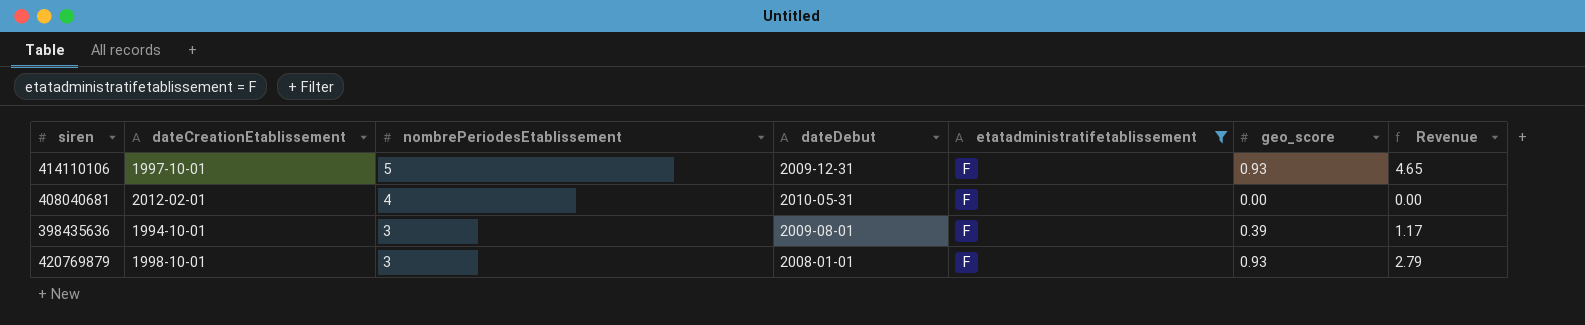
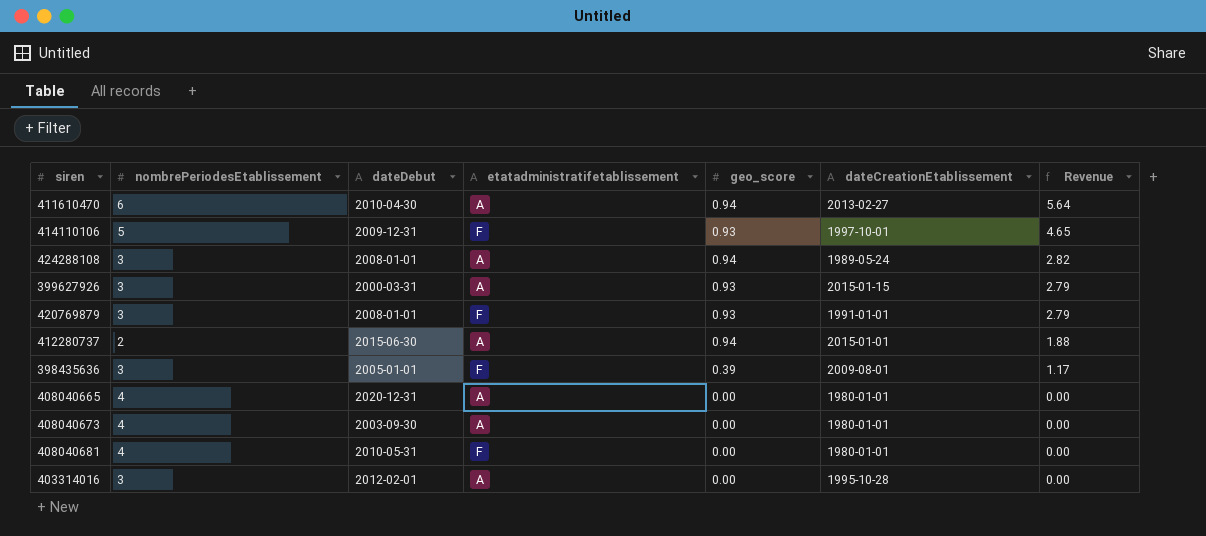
filter: etatadministratifetablissement = F -> none
row order: nombrePeriodesEtablissement descending -> Revenue descending
column dateCreationEtablissement | position: 2 -> 6
420769879 | dateCreationEtablissement: 1998-10-01 -> 1991-01-01
398435636 | dateDebut: 2009-08-01 -> 2005-01-01
398435636 | dateCreationEtablissement: 1994-10-01 -> 2009-08-01
408040681 | dateCreationEtablissement: 2012-02-01 -> 1980-01-01

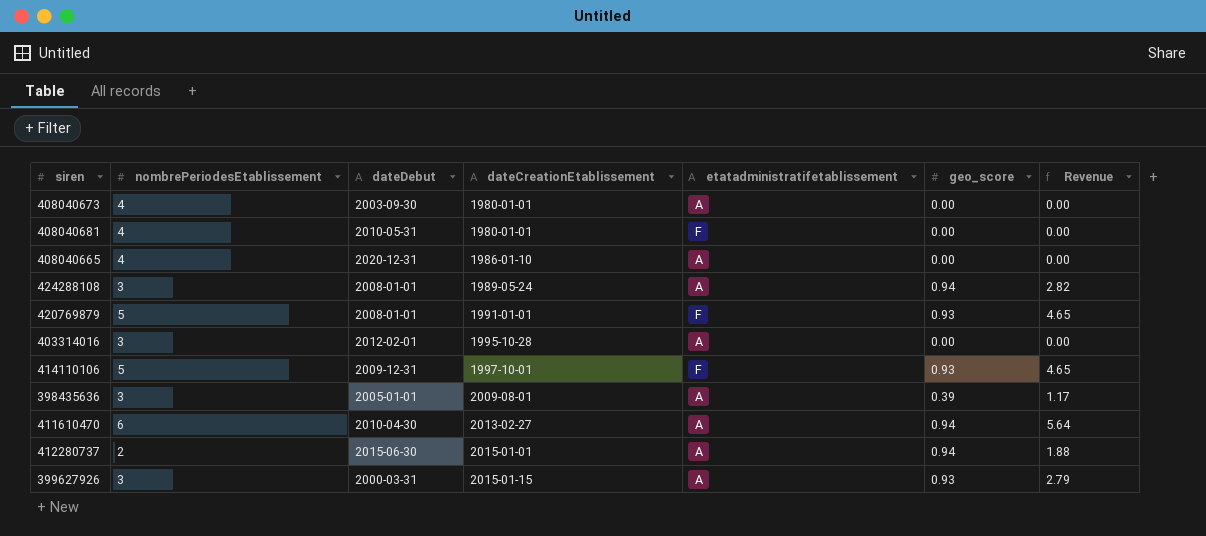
row order: Revenue descending -> dateCreationEtablissement ascending
column dateCreationEtablissement | position: 6 -> 4
408040665 | dateCreationEtablissement: 1980-01-01 -> 1986-01-10
420769879 | nombrePeriodesEtablissement: 3 -> 5
420769879 | Revenue: 2.79 -> 4.65
398435636 | etatadministratifetablissement: F -> A

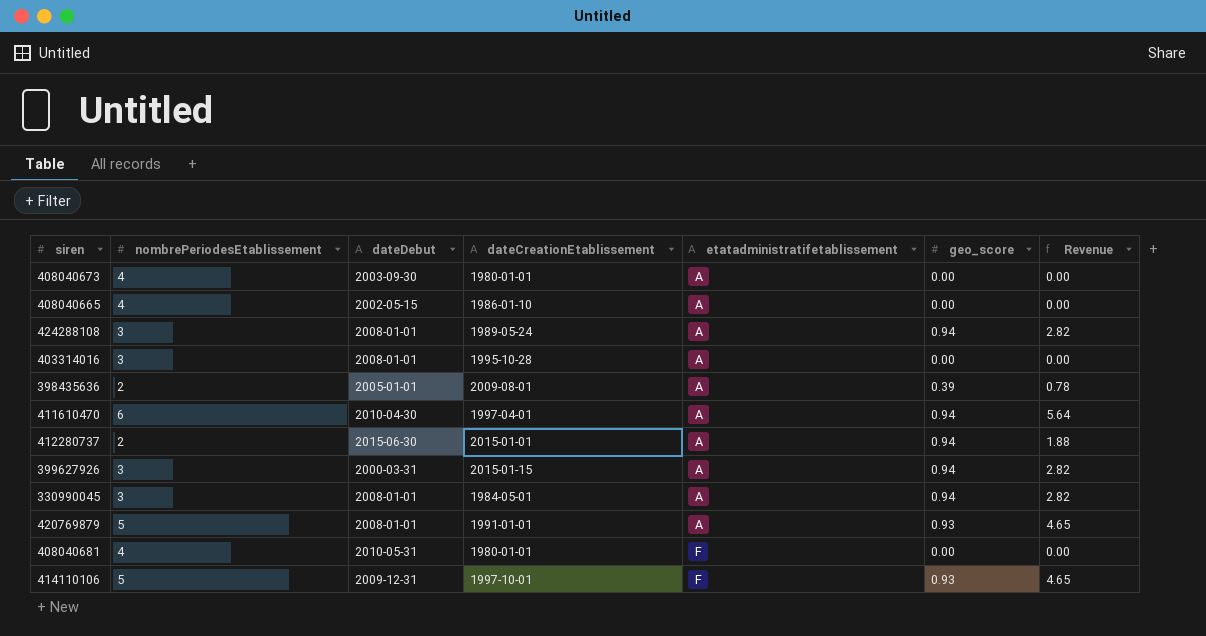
row order: dateCreationEtablissement ascending -> etatadministratifetablissement ascending
408040665 | dateDebut: 2020-12-31 -> 2002-05-15
403314016 | dateDebut: 2012-02-01 -> 2008-01-01
398435636 | nombrePeriodesEtablissement: 3 -> 2
398435636 | Revenue: 1.17 -> 0.78
411610470 | dateCreationEtablissement: 2013-02-27 -> 1997-04-01
399627926 | geo_score: 0.93 -> 0.94
399627926 | Revenue: 2.79 -> 2.82
row 330990045: none -> 3 | 2008-01-01 | 1984-05-01 | A | 0.94 | 2.82
420769879 | etatadministratifetablissement: F -> A

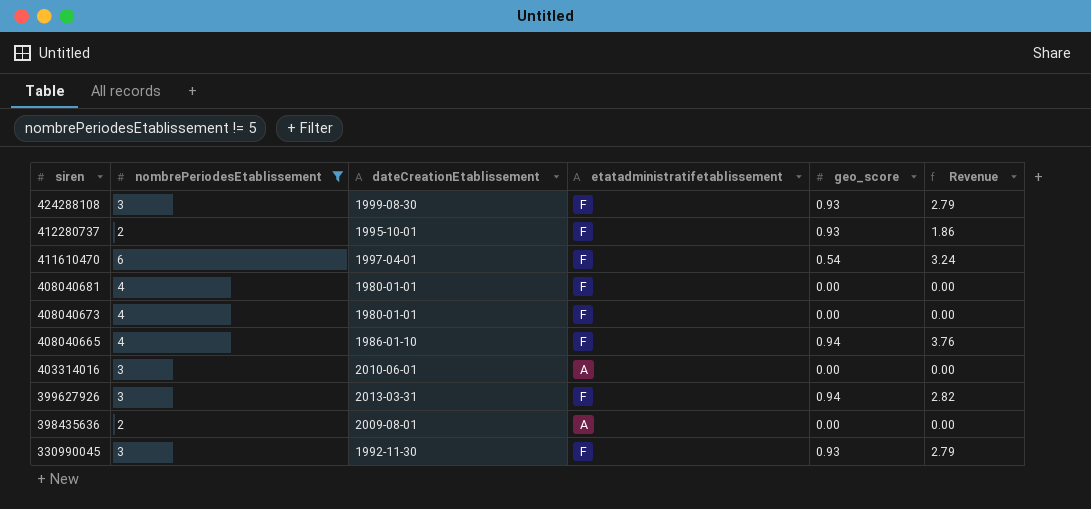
filter: none -> nombrePeriodesEtablissement != 5
row order: etatadministratifetablissement ascending -> siren descending
column dateDebut | position: 3 -> none
424288108 | dateCreationEtablissement: 1989-05-24 -> 1999-08-30
424288108 | etatadministratifetablissement: A -> F
424288108 | geo_score: 0.94 -> 0.93
424288108 | Revenue: 2.82 -> 2.79
412280737 | dateCreationEtablissement: 2015-01-01 -> 1995-10-01
412280737 | etatadministratifetablissement: A -> F
412280737 | geo_score: 0.94 -> 0.93
412280737 | Revenue: 1.88 -> 1.86
411610470 | etatadministratifetablissement: A -> F
411610470 | geo_score: 0.94 -> 0.54
411610470 | Revenue: 5.64 -> 3.24
408040673 | etatadministratifetablissement: A -> F
408040665 | etatadministratifetablissement: A -> F
408040665 | geo_score: 0.00 -> 0.94
408040665 | Revenue: 0.00 -> 3.76
403314016 | dateCreationEtablissement: 1995-10-28 -> 2010-06-01
399627926 | dateCreationEtablissement: 2015-01-15 -> 2013-03-31
399627926 | etatadministratifetablissement: A -> F
398435636 | geo_score: 0.39 -> 0.00
398435636 | Revenue: 0.78 -> 0.00
330990045 | dateCreationEtablissement: 1984-05-01 -> 1992-11-30
330990045 | etatadministratifetablissement: A -> F
330990045 | geo_score: 0.94 -> 0.93
330990045 | Revenue: 2.82 -> 2.79

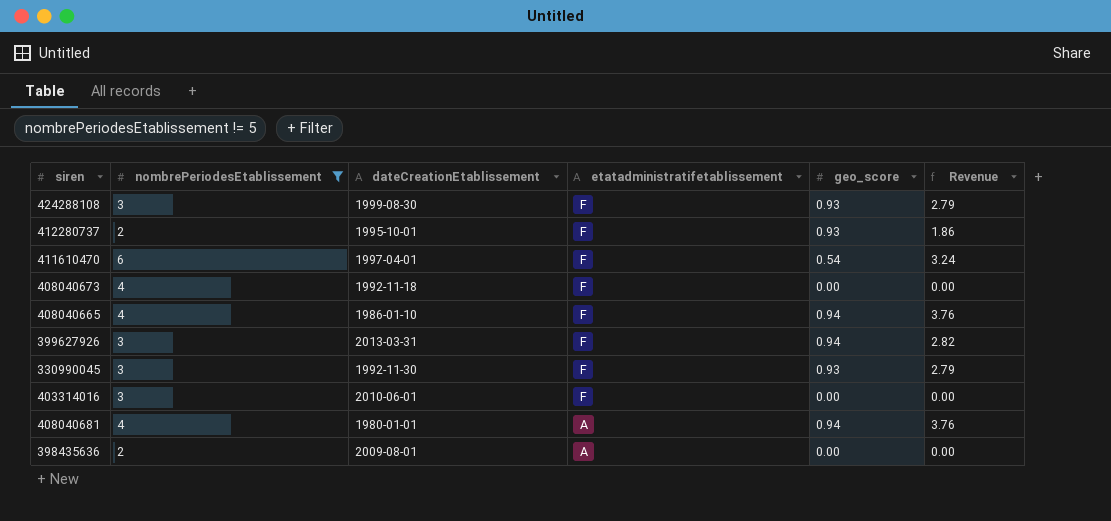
row order: siren descending -> etatadministratifetablissement descending
408040673 | dateCreationEtablissement: 1980-01-01 -> 1992-11-18
403314016 | etatadministratifetablissement: A -> F
408040681 | etatadministratifetablissement: F -> A
408040681 | geo_score: 0.00 -> 0.94
408040681 | Revenue: 0.00 -> 3.76

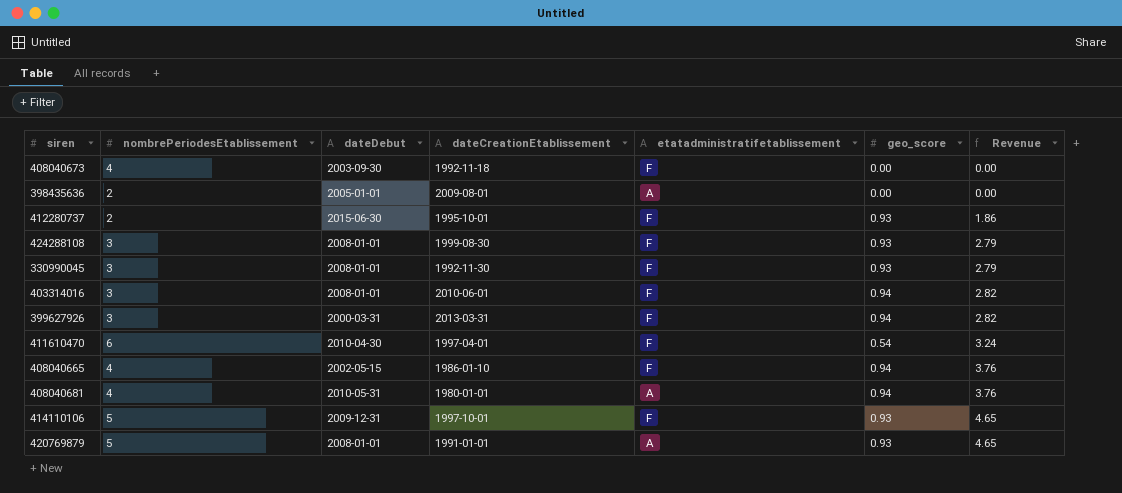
filter: nombrePeriodesEtablissement != 5 -> none
row order: etatadministratifetablissement descending -> Revenue ascending
column dateDebut | position: none -> 3
403314016 | geo_score: 0.00 -> 0.94
403314016 | Revenue: 0.00 -> 2.82

